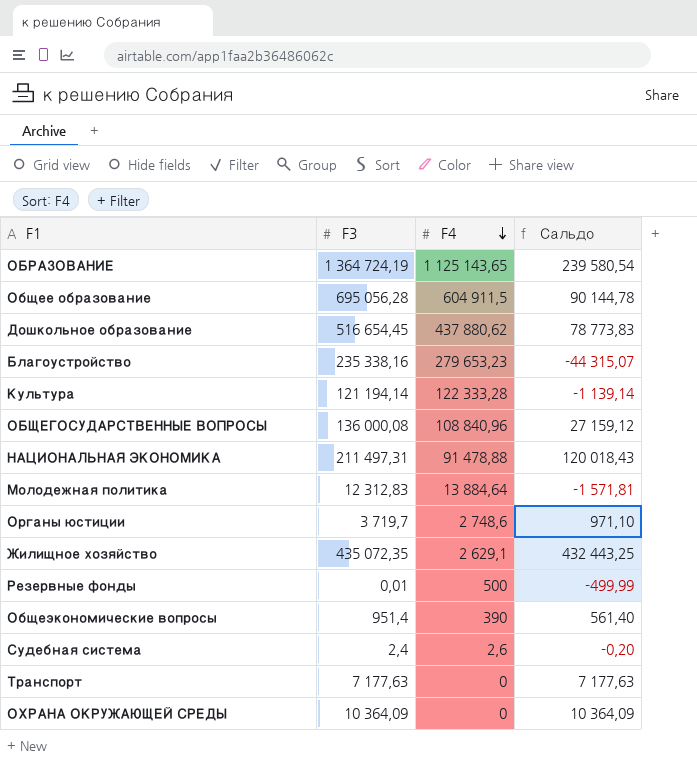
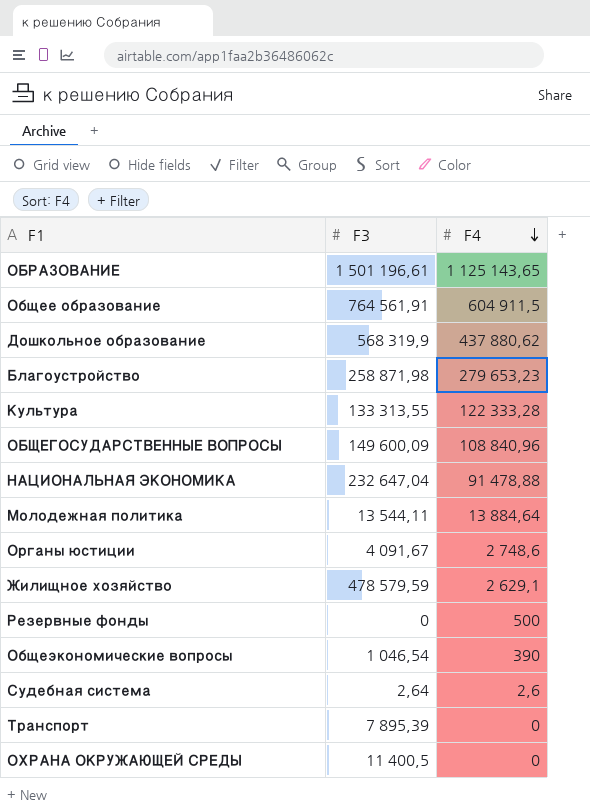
column Сальдо | formula: [F3] - [F4] -> none
ОБРАЗОВАНИЕ | F3: 1 364 724,19 -> 1 501 196,61
Общее образование | F3: 695 056,28 -> 764 561,91
Дошкольное образование | F3: 516 654,45 -> 568 319,9
Благоустройство | F3: 235 338,16 -> 258 871,98
Культура | F3: 121 194,14 -> 133 313,55
ОБЩЕГОСУДАРСТВЕННЫЕ ВОПРОСЫ | F3: 136 000,08 -> 149 600,09
НАЦИОНАЛЬНАЯ ЭКОНОМИКА | F3: 211 497,31 -> 232 647,04
Молодежная политика | F3: 12 312,83 -> 13 544,11
Органы юстиции | F3: 3 719,7 -> 4 091,67
Жилищное хозяйство | F3: 435 072,35 -> 478 579,59
Резервные фонды | F3: 0,01 -> 0
Общеэкономические вопросы | F3: 951,4 -> 1 046,54
Судебная система | F3: 2,4 -> 2,64
Транспорт | F3: 7 177,63 -> 7 895,39
ОХРАНА ОКРУЖАЮЩЕЙ СРЕДЫ | F3: 10 364,09 -> 11 400,5

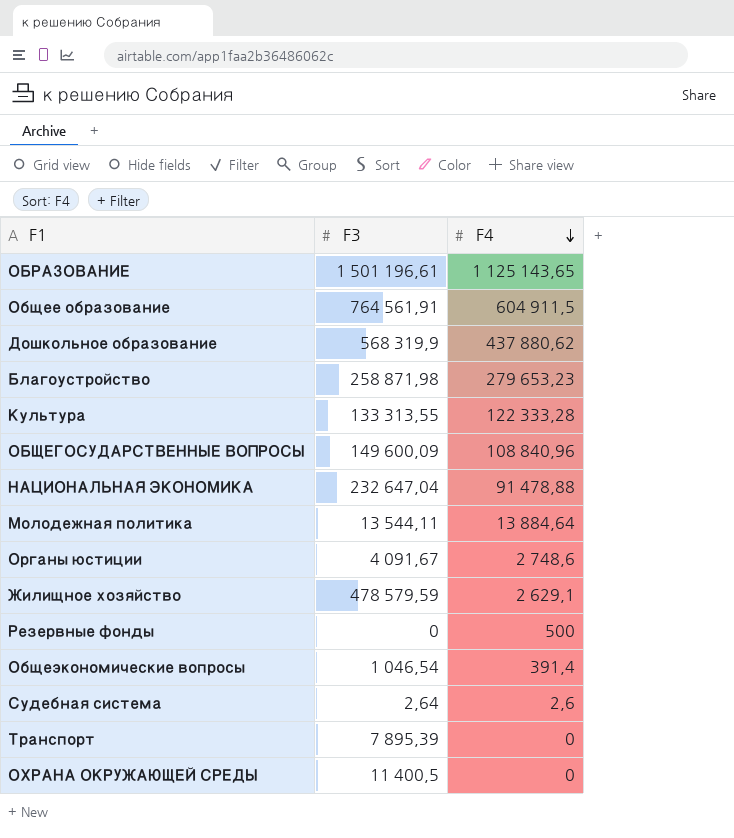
Общеэкономические вопросы | F4: 390 -> 391,4

